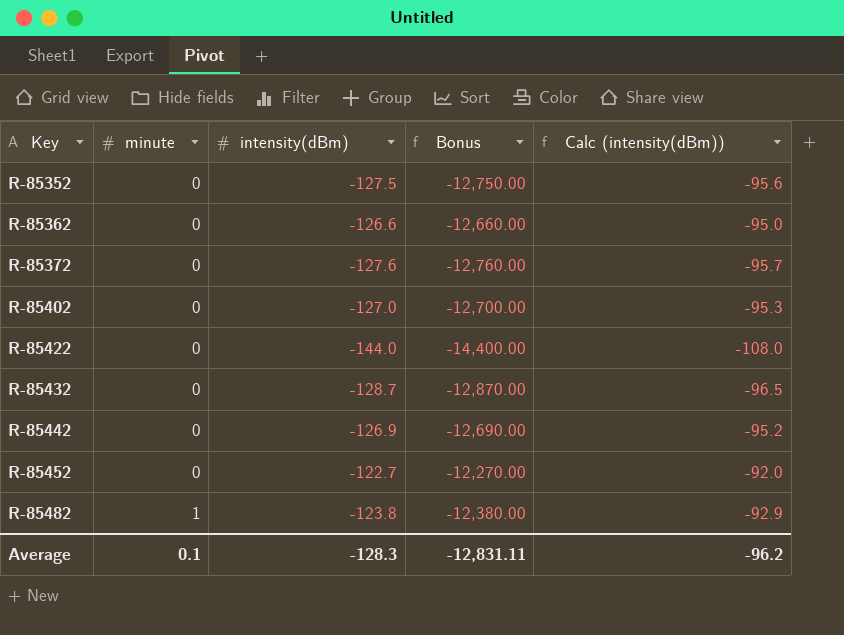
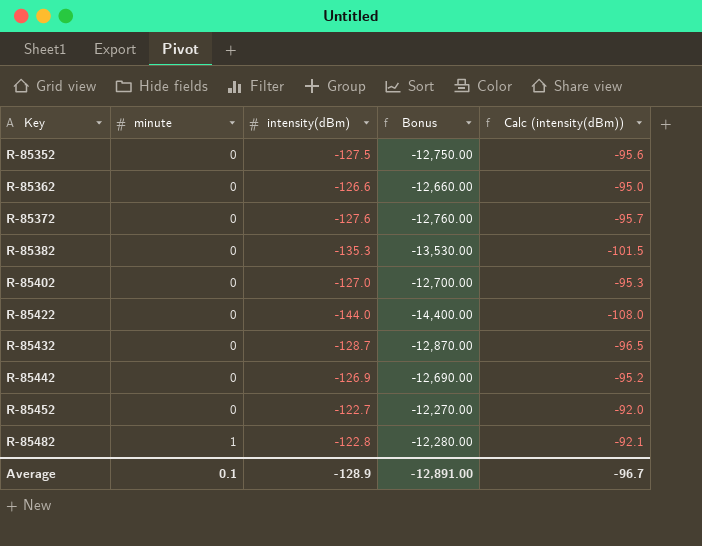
row R-85382: none -> 0 | -135.3 | -13,530.00 | -101.5
R-85482 | intensity(dBm): -123.8 -> -122.8
R-85482 | Bonus: -12,380.00 -> -12,280.00
R-85482 | Calc (intensity(dBm)): -92.9 -> -92.1
Average | intensity(dBm): -128.3 -> -128.9
Average | Bonus: -12,831.11 -> -12,891.00
Average | Calc (intensity(dBm)): -96.2 -> -96.7

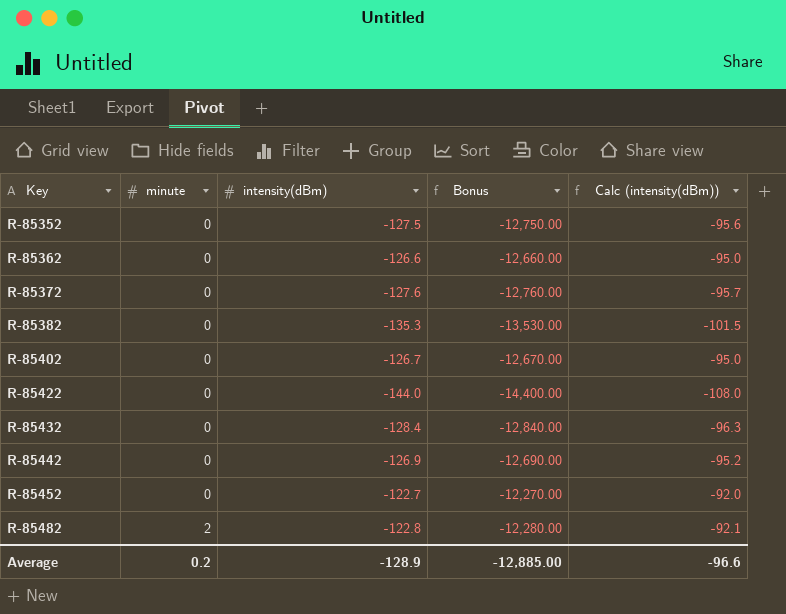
R-85402 | intensity(dBm): -127.0 -> -126.7
R-85402 | Bonus: -12,700.00 -> -12,670.00
R-85402 | Calc (intensity(dBm)): -95.3 -> -95.0
R-85432 | intensity(dBm): -128.7 -> -128.4
R-85432 | Bonus: -12,870.00 -> -12,840.00
R-85432 | Calc (intensity(dBm)): -96.5 -> -96.3
R-85482 | minute: 1 -> 2
Average | minute: 0.1 -> 0.2
Average | Bonus: -12,891.00 -> -12,885.00
Average | Calc (intensity(dBm)): -96.7 -> -96.6

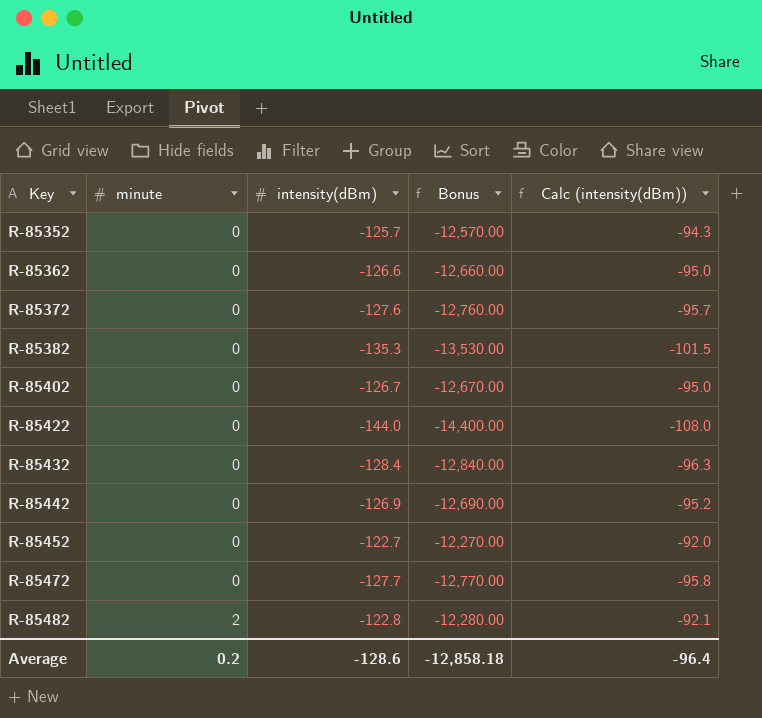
R-85352 | intensity(dBm): -127.5 -> -125.7
R-85352 | Bonus: -12,750.00 -> -12,570.00
R-85352 | Calc (intensity(dBm)): -95.6 -> -94.3
row R-85472: none -> 0 | -127.7 | -12,770.00 | -95.8
Average | intensity(dBm): -128.9 -> -128.6
Average | Bonus: -12,885.00 -> -12,858.18
Average | Calc (intensity(dBm)): -96.6 -> -96.4

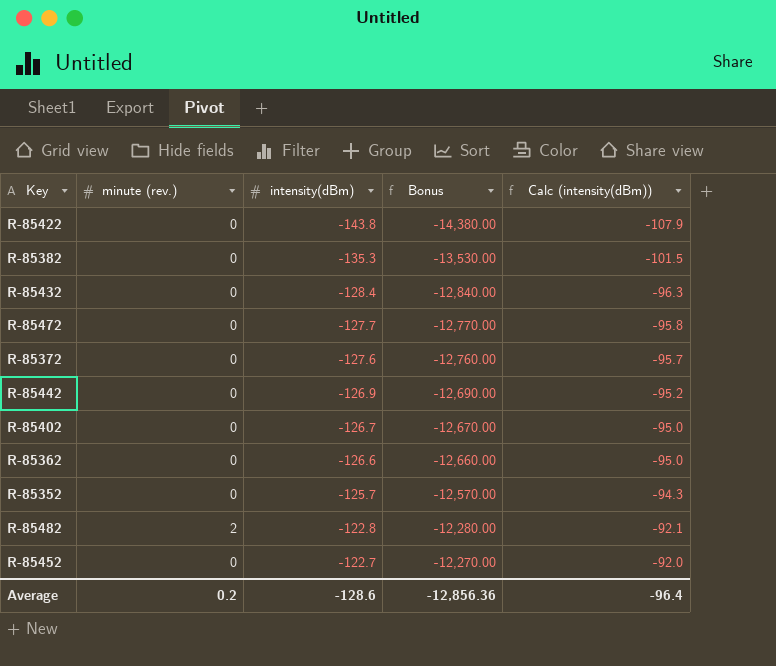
row order: Key ascending -> intensity(dBm) ascending
column name: minute -> minute (rev.)
R-85422 | intensity(dBm): -144.0 -> -143.8
R-85422 | Bonus: -14,400.00 -> -14,380.00
R-85422 | Calc (intensity(dBm)): -108.0 -> -107.9
Average | Bonus: -12,858.18 -> -12,856.36

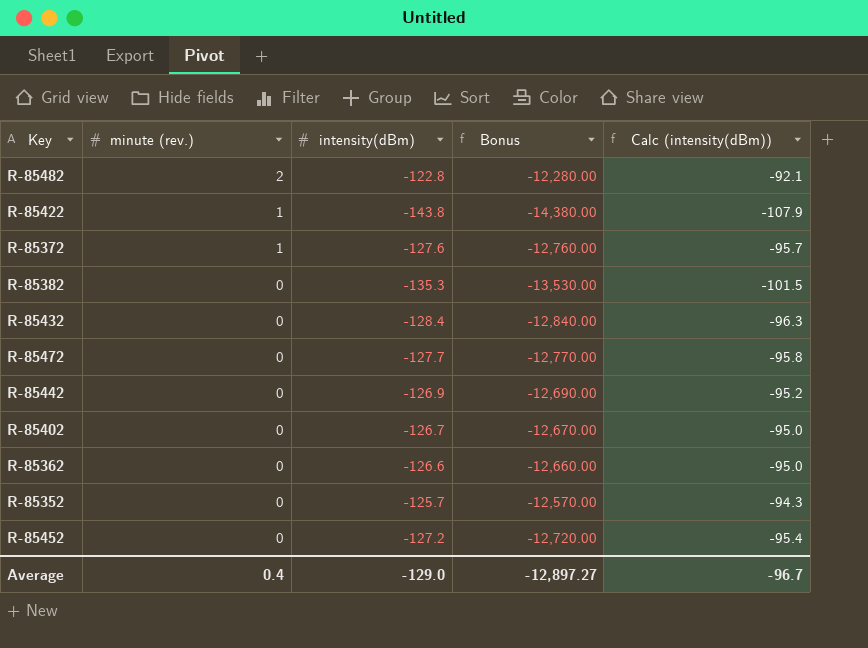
row order: intensity(dBm) ascending -> minute (rev.) descending
R-85422 | minute (rev.): 0 -> 1
R-85372 | minute (rev.): 0 -> 1
R-85452 | intensity(dBm): -122.7 -> -127.2
R-85452 | Bonus: -12,270.00 -> -12,720.00
R-85452 | Calc (intensity(dBm)): -92.0 -> -95.4
Average | minute (rev.): 0.2 -> 0.4
Average | intensity(dBm): -128.6 -> -129.0
Average | Bonus: -12,856.36 -> -12,897.27
Average | Calc (intensity(dBm)): -96.4 -> -96.7

